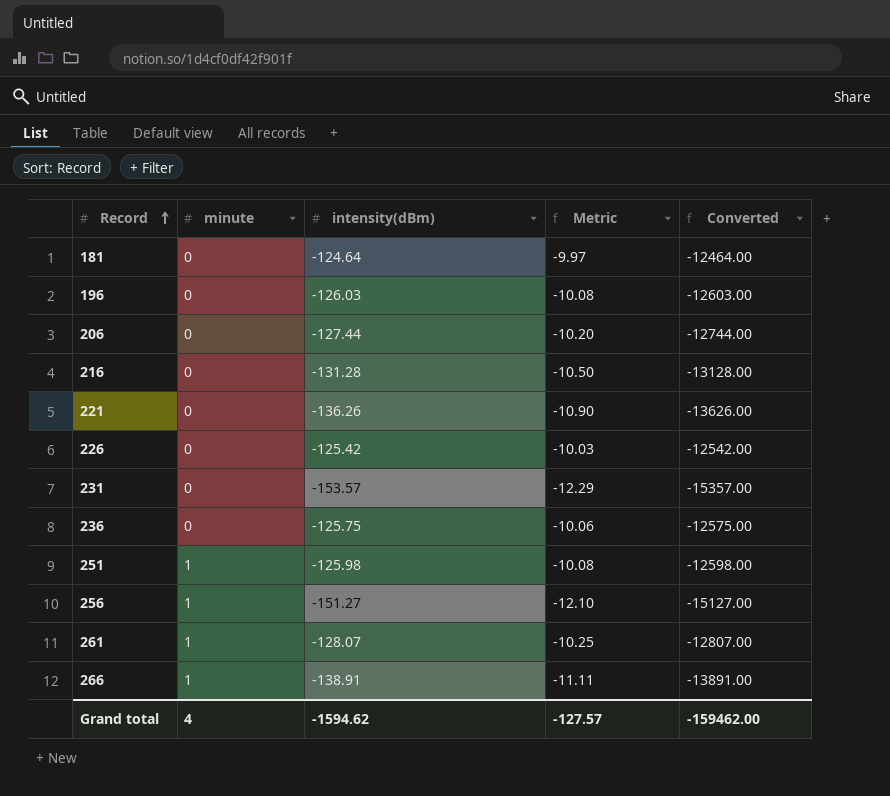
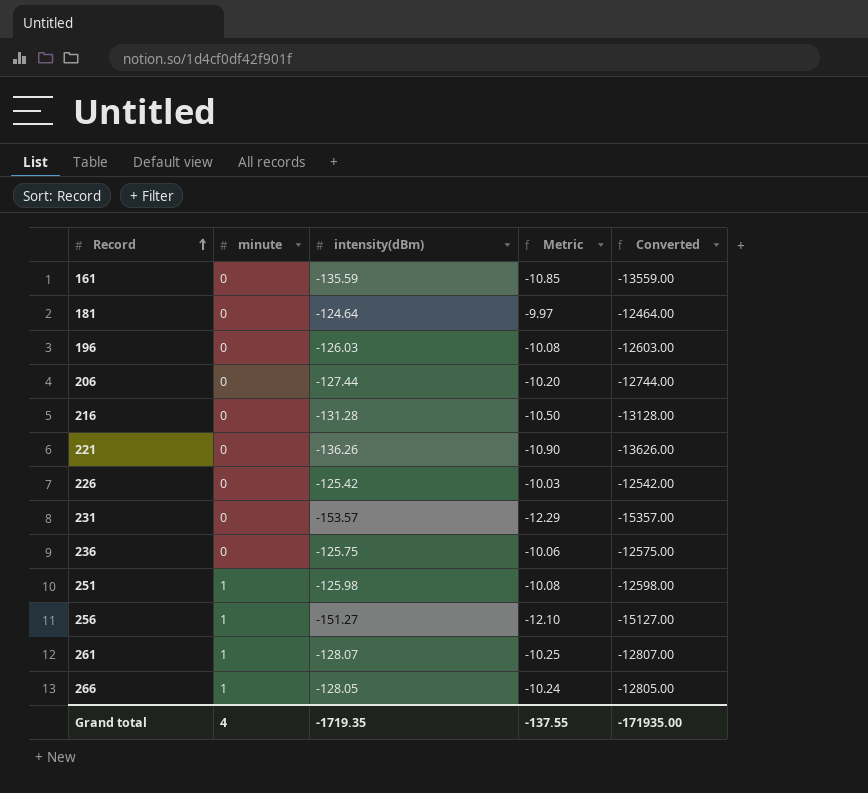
row 161: none -> 0 | -135.59 | -10.85 | -13559.00
266 | intensity(dBm): -138.91 -> -128.05
266 | Metric: -11.11 -> -10.24
266 | Converted: -13891.00 -> -12805.00
Grand total | intensity(dBm): -1594.62 -> -1719.35
Grand total | Metric: -127.57 -> -137.55
Grand total | Converted: -159462.00 -> -171935.00

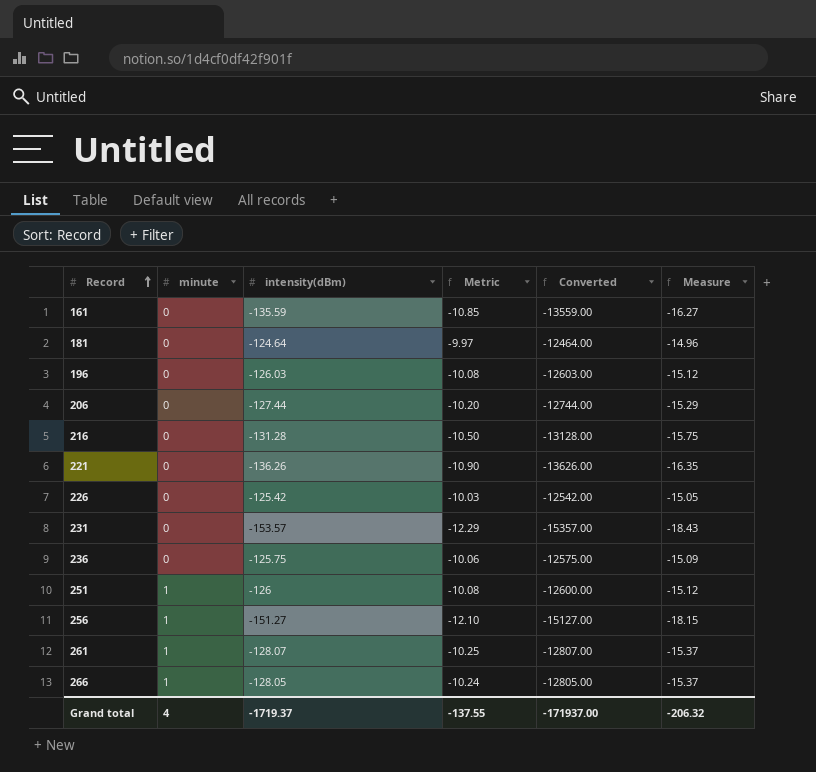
column Measure | formula: none -> [intensity(dBm)] * 0.12
251 | intensity(dBm): -125.98 -> -126
251 | Converted: -12598.00 -> -12600.00
Grand total | intensity(dBm): -1719.35 -> -1719.37
Grand total | Converted: -171935.00 -> -171937.00

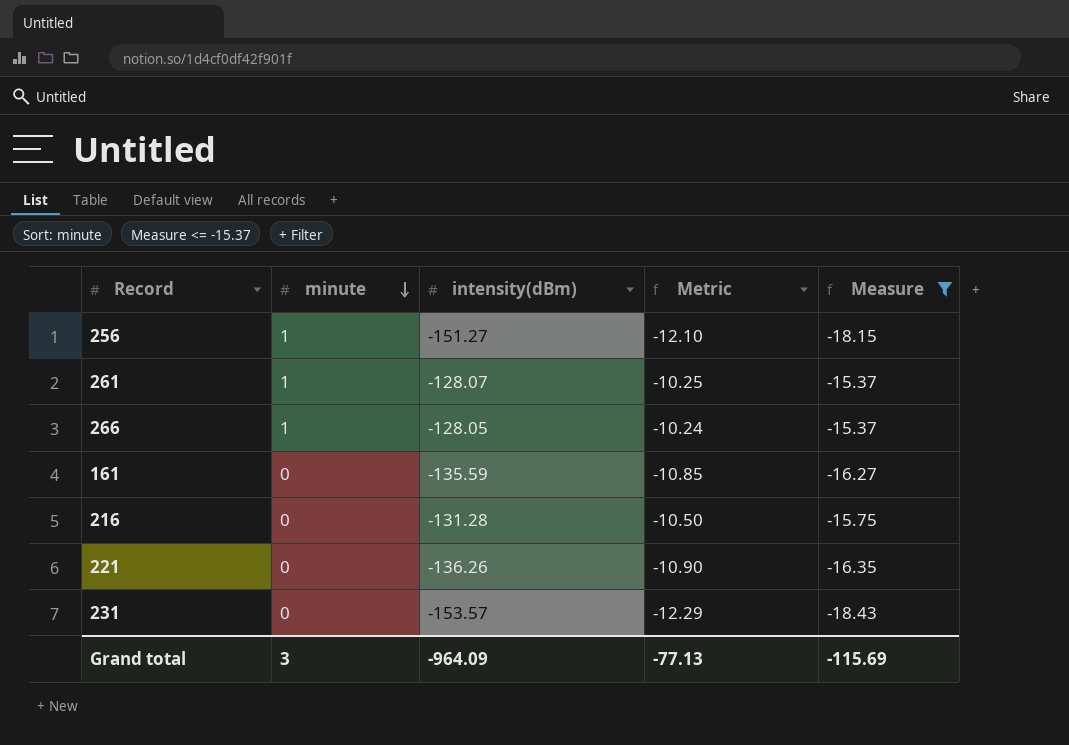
filter: none -> Measure <= -15.37
row order: Record ascending -> minute descending
column Converted | formula: [intensity(dBm)] * 100 -> none
Grand total | minute: 4 -> 3
Grand total | intensity(dBm): -1719.37 -> -964.09
Grand total | Metric: -137.55 -> -77.13
Grand total | Measure: -206.32 -> -115.69

